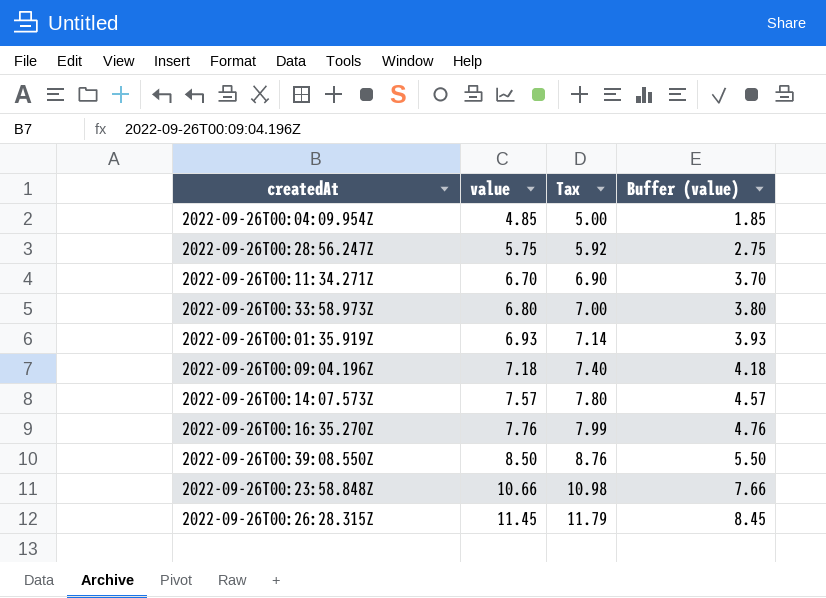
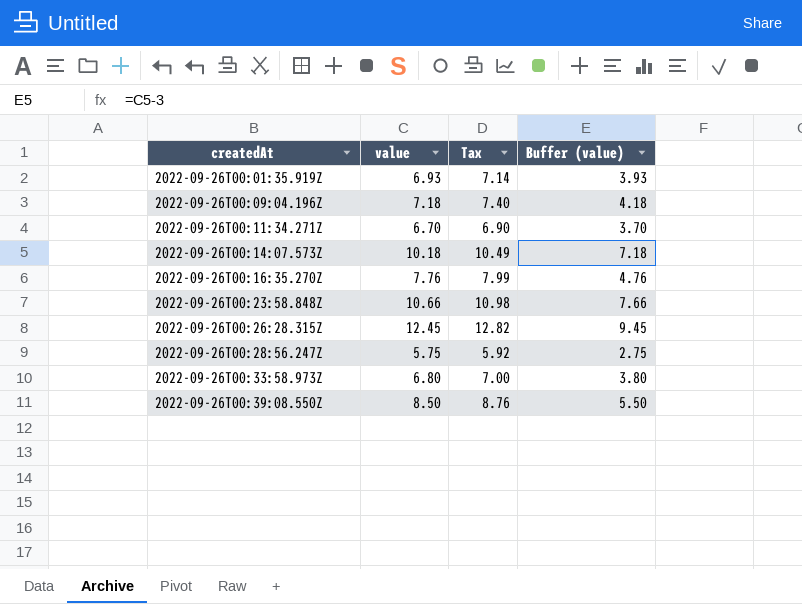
row order: value ascending -> createdAt ascending
row 2022-09-26T00:04:09.954Z: 4.85 | 5.00 | 1.85 -> none
2022-09-26T00:14:07.573Z | value: 7.57 -> 10.18
2022-09-26T00:14:07.573Z | Tax: 7.80 -> 10.49
2022-09-26T00:14:07.573Z | Buffer (value): 4.57 -> 7.18
2022-09-26T00:26:28.315Z | value: 11.45 -> 12.45
2022-09-26T00:26:28.315Z | Tax: 11.79 -> 12.82
2022-09-26T00:26:28.315Z | Buffer (value): 8.45 -> 9.45

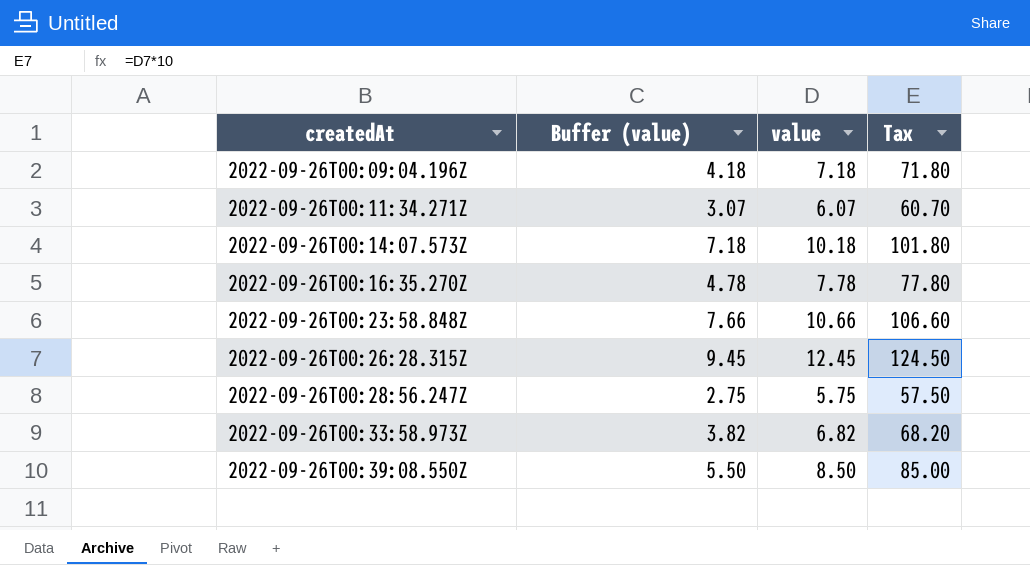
column Buffer (value) | position: 4 -> 2
column Tax | formula: [value] * 1.03 -> [value] * 10
row 2022-09-26T00:01:35.919Z: 6.93 | 7.14 | 3.93 -> none
2022-09-26T00:11:34.271Z | Buffer (value): 3.70 -> 3.07
2022-09-26T00:11:34.271Z | value: 6.70 -> 6.07
2022-09-26T00:16:35.270Z | Buffer (value): 4.76 -> 4.78
2022-09-26T00:16:35.270Z | value: 7.76 -> 7.78
2022-09-26T00:33:58.973Z | Buffer (value): 3.80 -> 3.82
2022-09-26T00:33:58.973Z | value: 6.80 -> 6.82

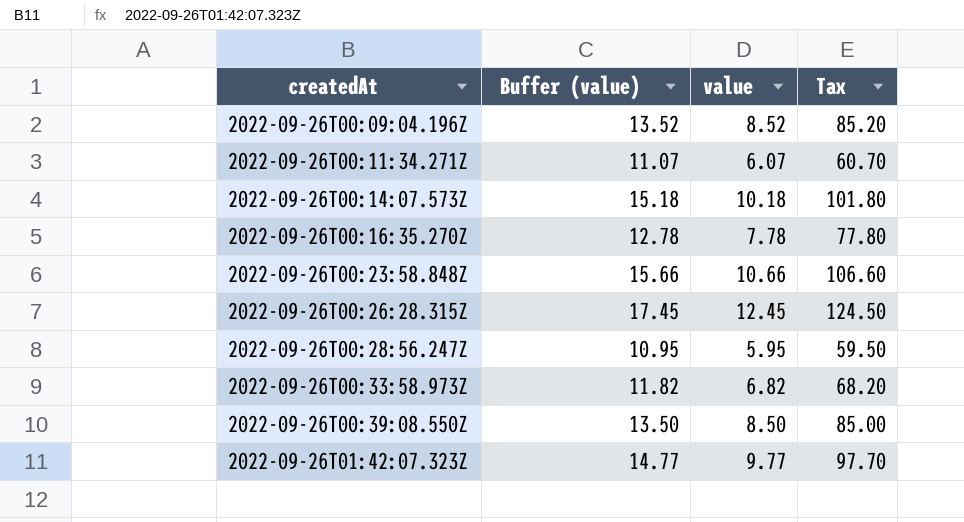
column Buffer (value) | formula: [value] - 3 -> [value] + 5
2022-09-26T00:09:04.196Z | value: 7.18 -> 8.52
2022-09-26T00:09:04.196Z | Tax: 71.80 -> 85.20
2022-09-26T00:28:56.247Z | value: 5.75 -> 5.95
2022-09-26T00:28:56.247Z | Tax: 57.50 -> 59.50
row 2022-09-26T01:42:07.323Z: none -> 14.77 | 9.77 | 97.70

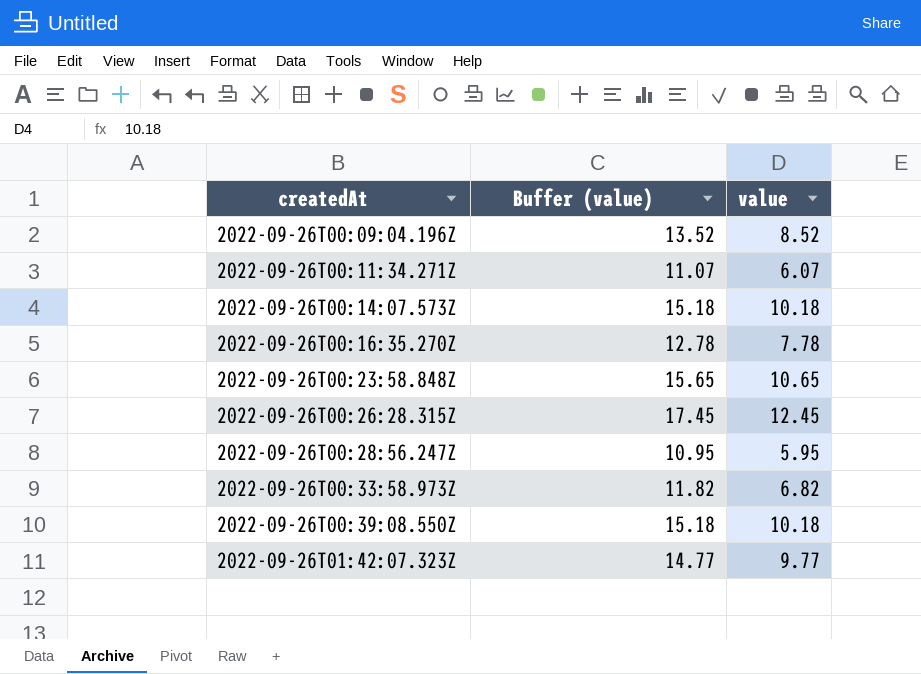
column Tax | formula: [value] * 10 -> none
2022-09-26T00:23:58.848Z | Buffer (value): 15.66 -> 15.65
2022-09-26T00:23:58.848Z | value: 10.66 -> 10.65
2022-09-26T00:39:08.550Z | Buffer (value): 13.50 -> 15.18
2022-09-26T00:39:08.550Z | value: 8.50 -> 10.18

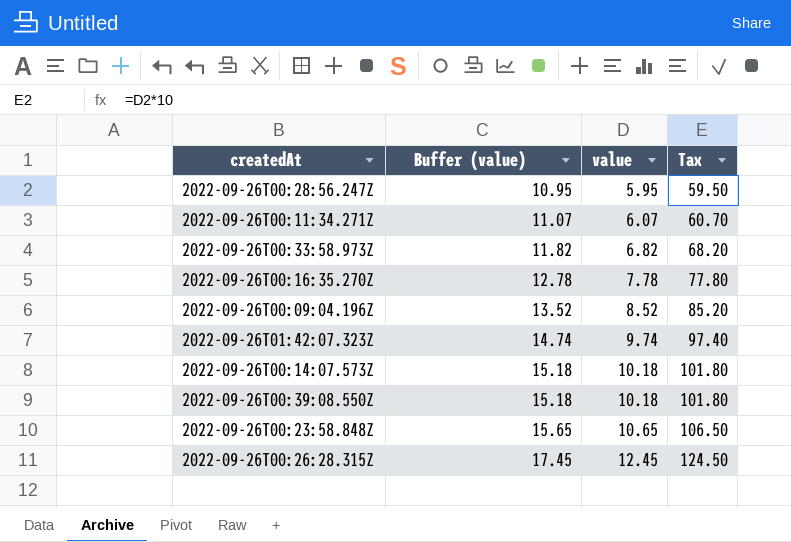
row order: createdAt ascending -> Buffer (value) ascending
column Tax | formula: none -> [value] * 10
2022-09-26T01:42:07.323Z | Buffer (value): 14.77 -> 14.74
2022-09-26T01:42:07.323Z | value: 9.77 -> 9.74

